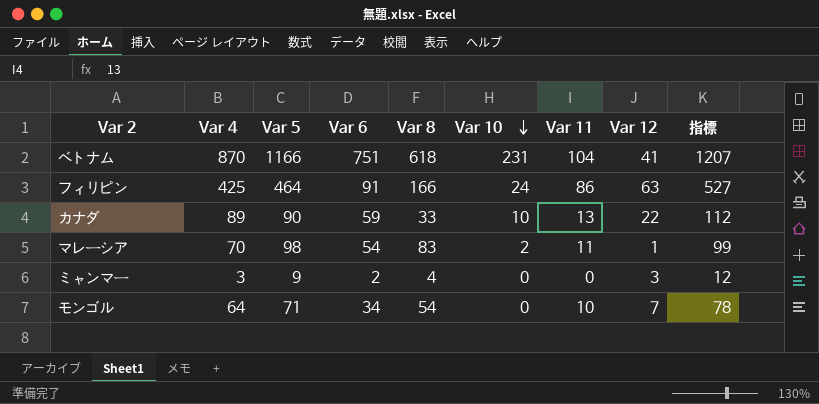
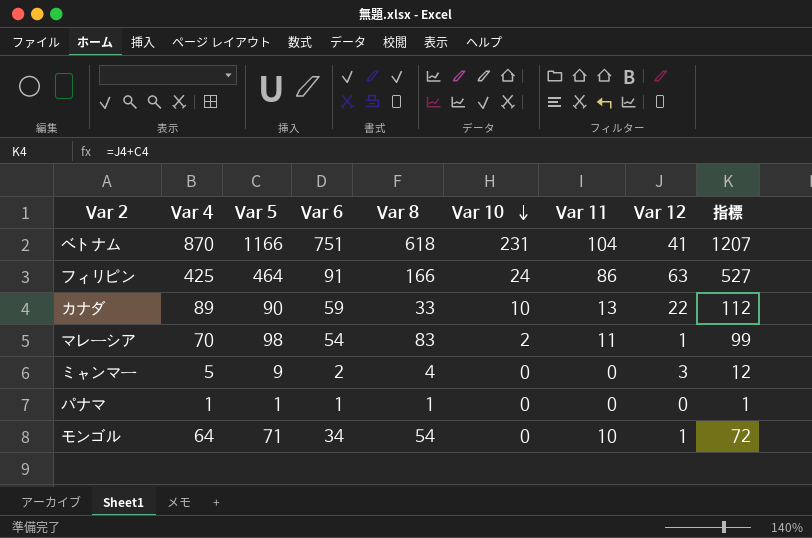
ミャンマー | Var 4: 3 -> 5
row パナマ: none -> 1 | 1 | 1 | 1 | 0 | 0 | 0 | 1
モンゴル | Var 12: 7 -> 1
モンゴル | 指標: 78 -> 72

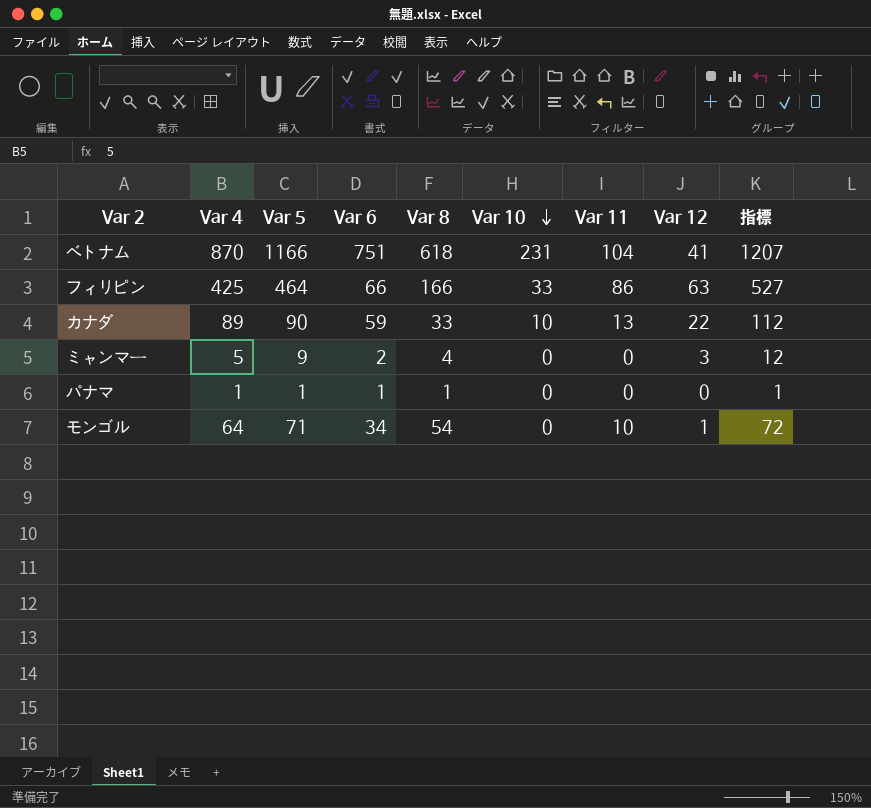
row マレーシア: 70 | 98 | 54 | 83 | 2 | 11 | 1 | 99 -> none
フィリピン | Var 6: 91 -> 66
フィリピン | Var 10: 24 -> 33

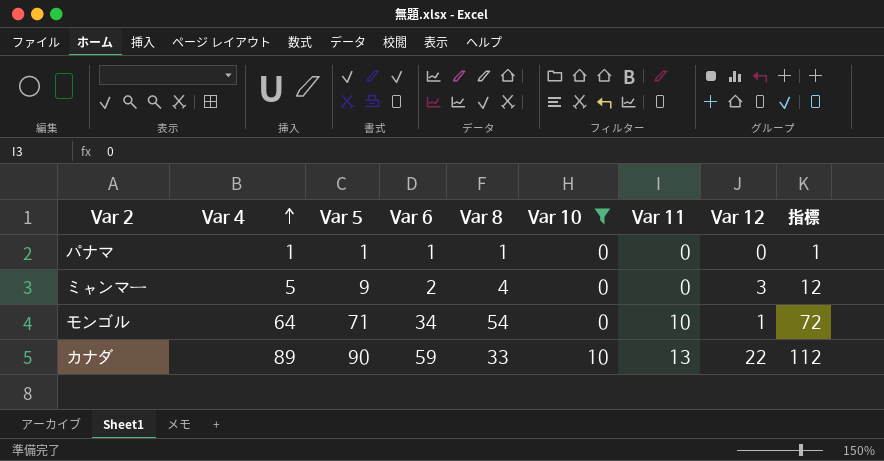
filter: none -> Var 10 <= 10
row order: Var 10 descending -> Var 4 ascending

